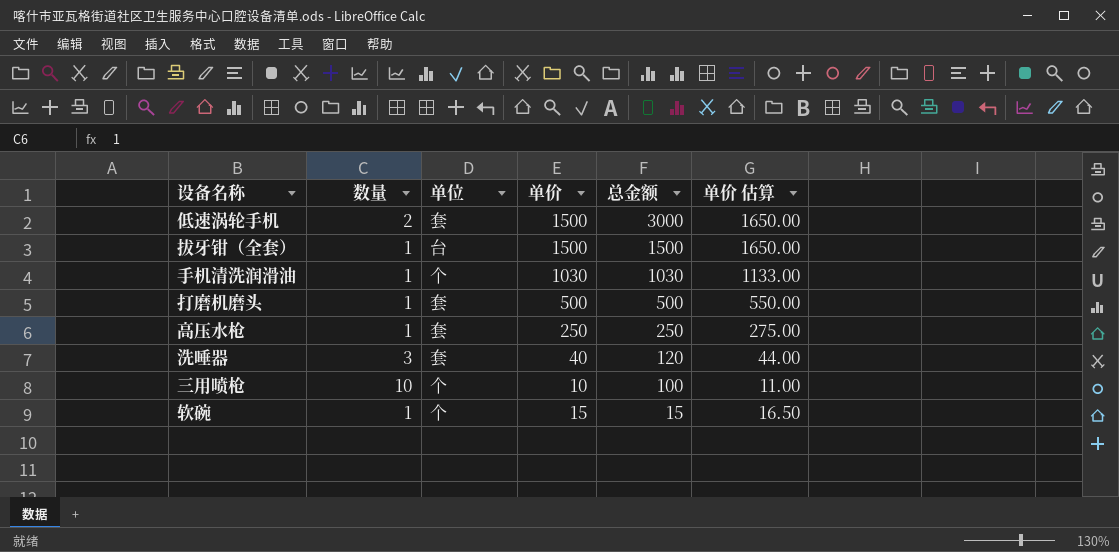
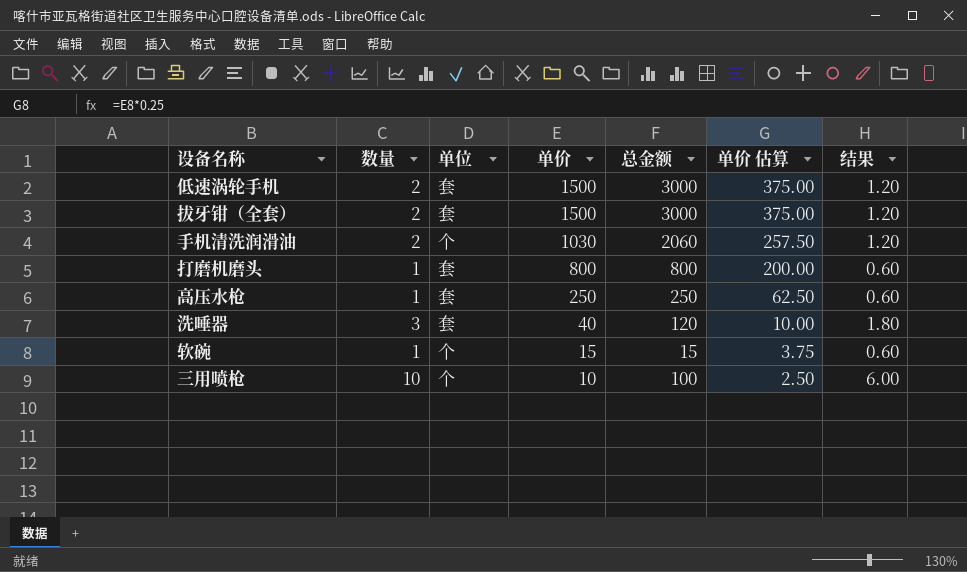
row order: 总金额 descending -> 单价 descending
column 单价 估算 | formula: [单价] * 1.1 -> [单价] * 0.25
column 结果 | formula: none -> [数量] * 0.6
拔牙钳（全套） | 数量: 1 -> 2
拔牙钳（全套） | 单位: 台 -> 套
拔牙钳（全套） | 总金额: 1500 -> 3000
手机清洗润滑油 | 数量: 1 -> 2
手机清洗润滑油 | 总金额: 1030 -> 2060
打磨机磨头 | 单价: 500 -> 800
打磨机磨头 | 总金额: 500 -> 800

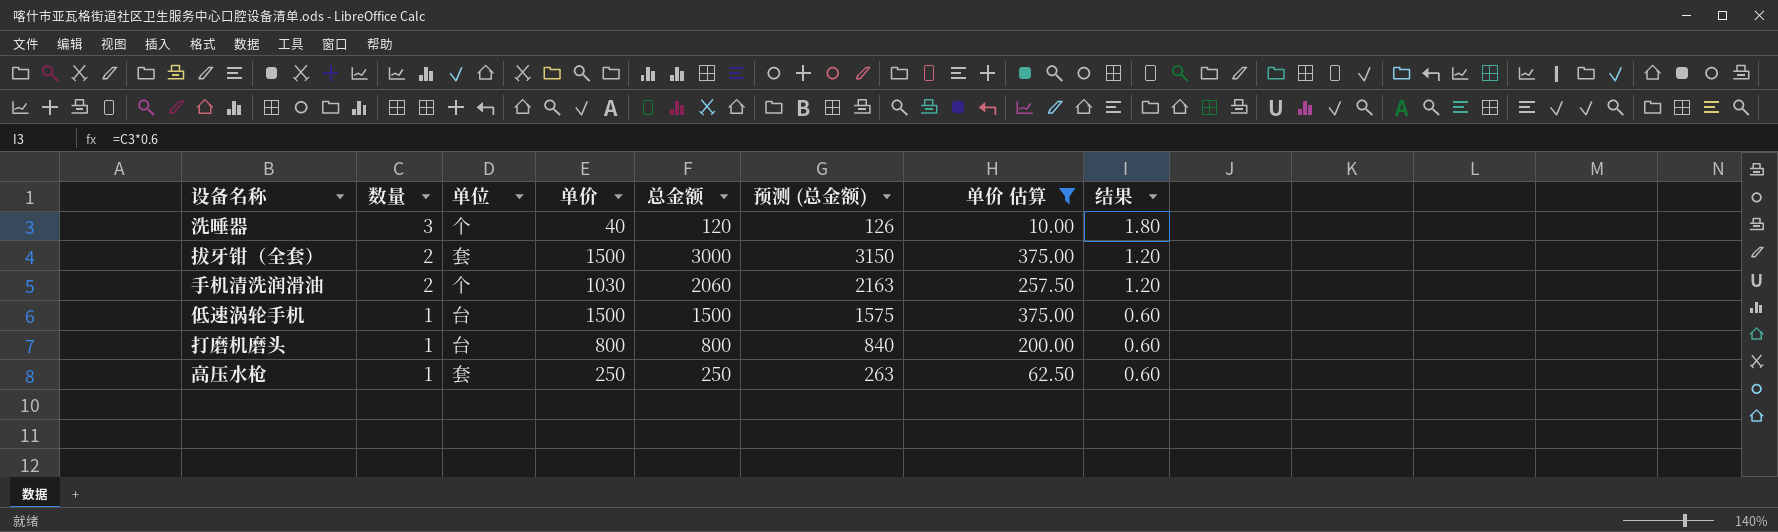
filter: none -> 单价 估算 >= 10.00
row order: 单价 descending -> 数量 descending
column 预测 (总金额) | formula: none -> [总金额] * 1.05
洗唾器 | 单位: 套 -> 个
低速涡轮手机 | 数量: 2 -> 1
低速涡轮手机 | 单位: 套 -> 台
低速涡轮手机 | 总金额: 3000 -> 1500
低速涡轮手机 | 结果: 1.20 -> 0.60
打磨机磨头 | 单位: 套 -> 台

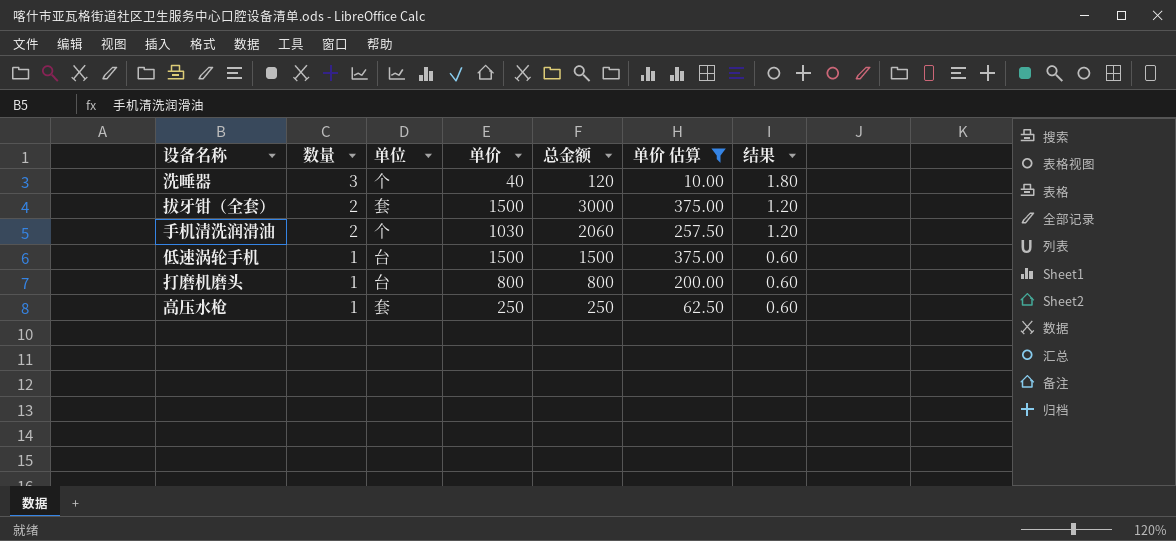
column 预测 (总金额) | formula: [总金额] * 1.05 -> none

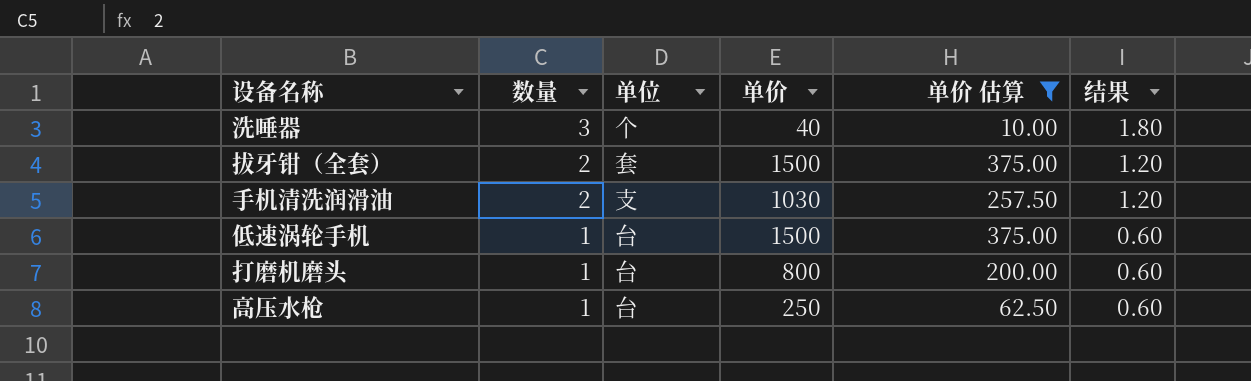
column 总金额 | formula: [数量] * [单价] -> none
手机清洗润滑油 | 单位: 个 -> 支
高压水枪 | 单位: 套 -> 台

